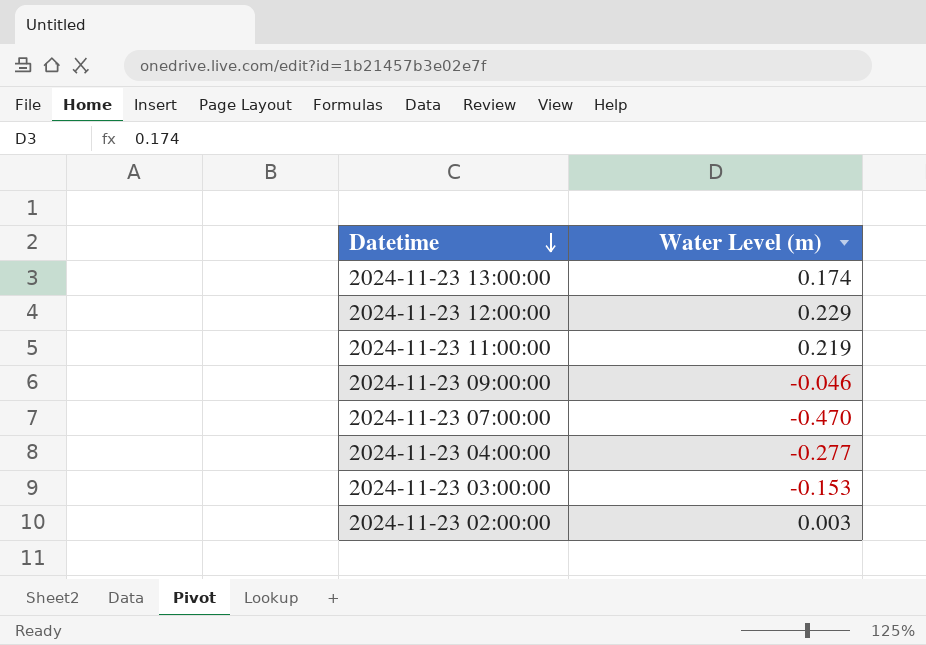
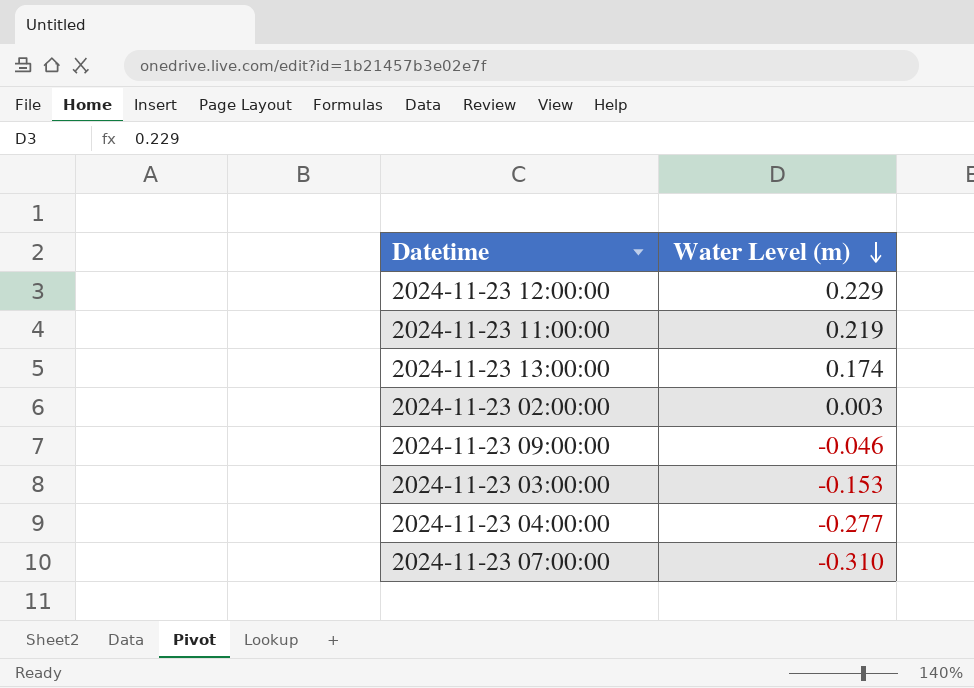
row order: Datetime descending -> Water Level (m) descending
2024-11-23 07:00:00 | Water Level (m): -0.470 -> -0.310

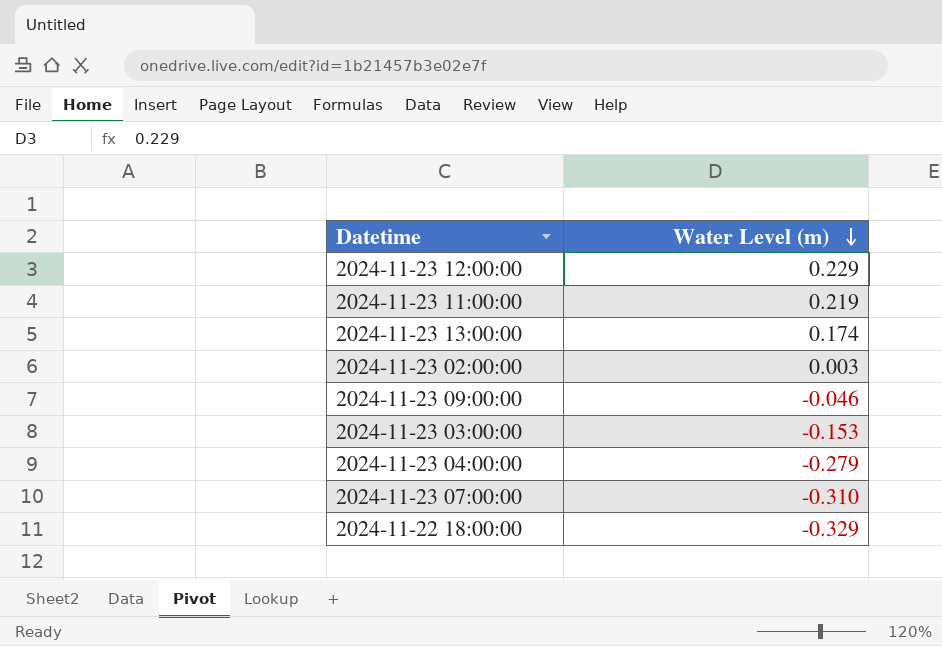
2024-11-23 04:00:00 | Water Level (m): -0.277 -> -0.279
row 2024-11-22 18:00:00: none -> -0.329

